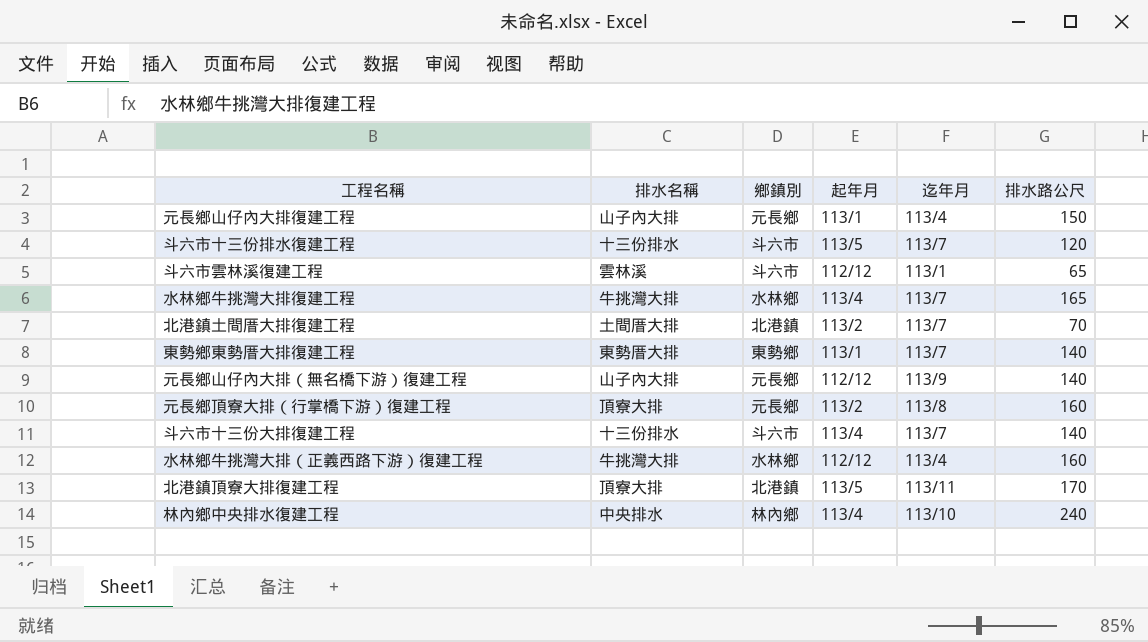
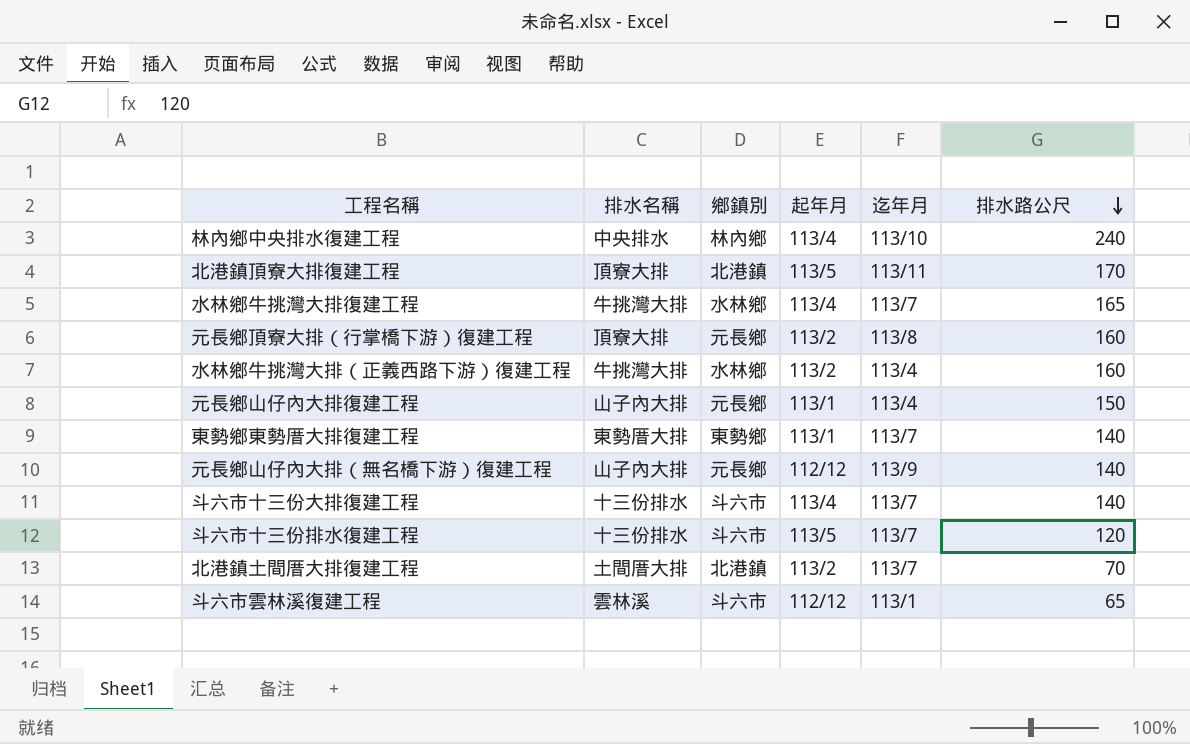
row order: none -> 排水路公尺 descending
水林鄉牛挑灣大排（正義西路下游）復建工程 | 起年月: 112/12 -> 113/2

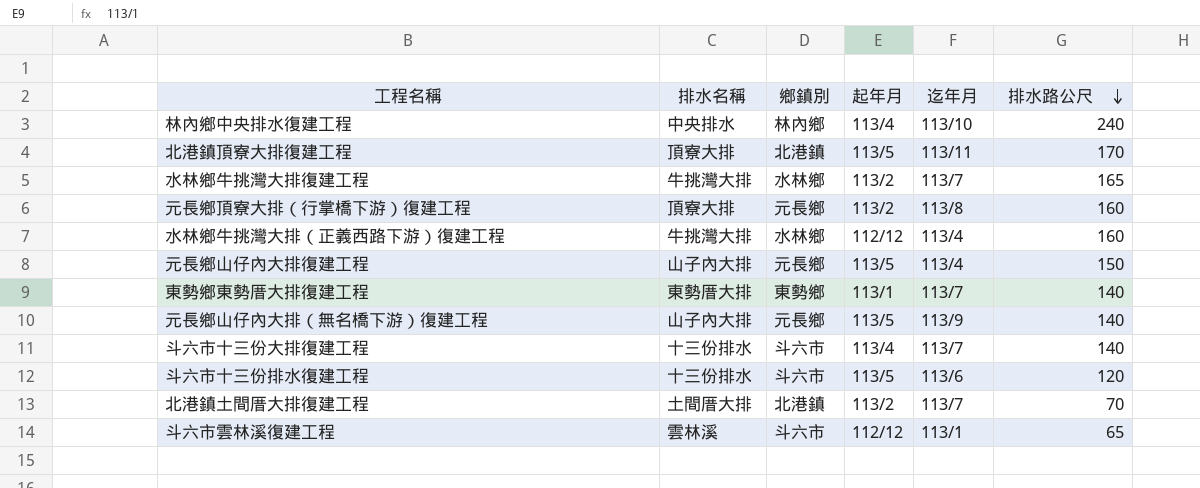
水林鄉牛挑灣大排復建工程 | 起年月: 113/4 -> 113/2
水林鄉牛挑灣大排（正義西路下游）復建工程 | 起年月: 113/2 -> 112/12
元長鄉山仔內大排復建工程 | 起年月: 113/1 -> 113/5
元長鄉山仔內大排（無名橋下游）復建工程 | 起年月: 112/12 -> 113/5
斗六市十三份排水復建工程 | 迄年月: 113/7 -> 113/6

